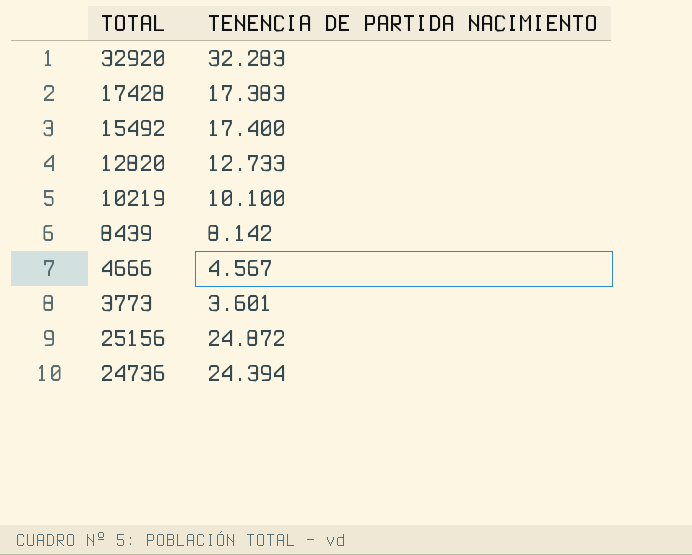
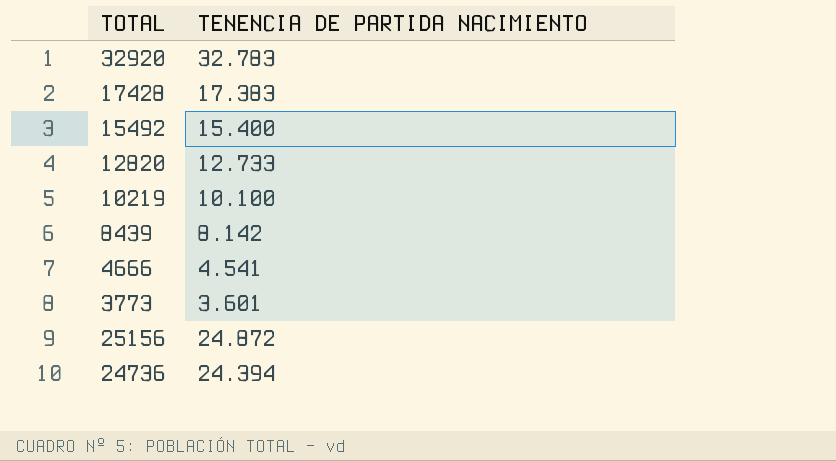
32920 | TENENCIA DE PARTIDA NACIMIENTO: 32.283 -> 32.783
15492 | TENENCIA DE PARTIDA NACIMIENTO: 17.400 -> 15.400
4666 | TENENCIA DE PARTIDA NACIMIENTO: 4.567 -> 4.541

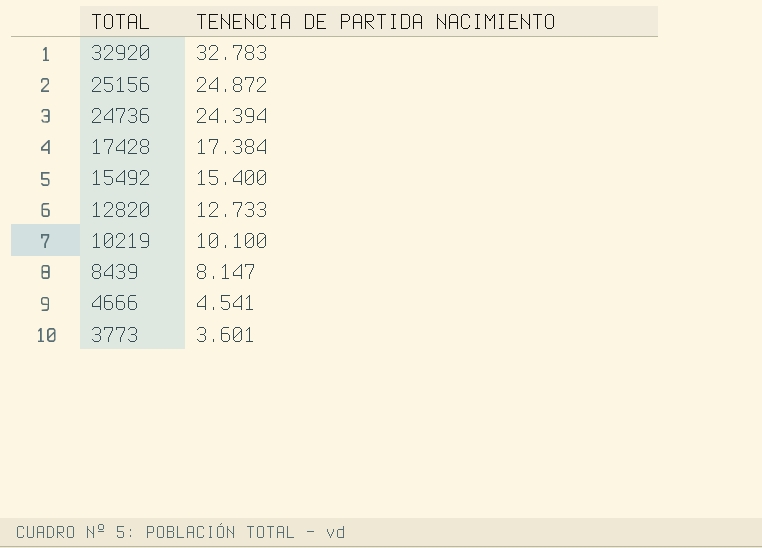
row order: none -> TOTAL descending
17428 | TENENCIA DE PARTIDA NACIMIENTO: 17.383 -> 17.384
8439 | TENENCIA DE PARTIDA NACIMIENTO: 8.142 -> 8.147

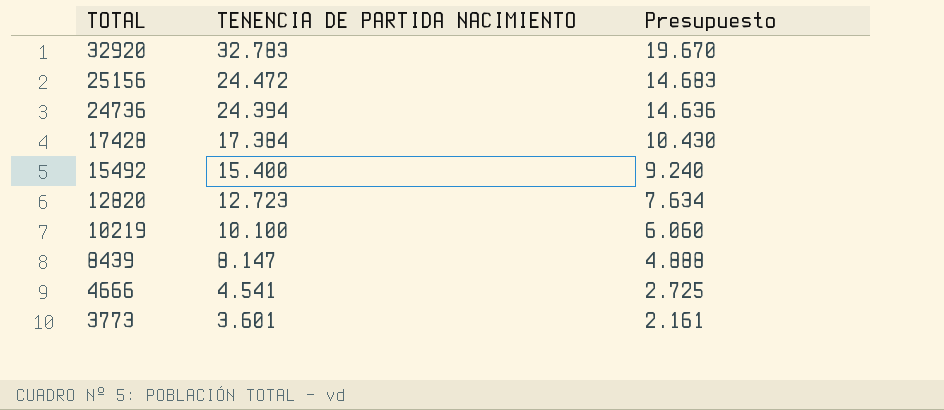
column Presupuesto | formula: none -> [TENENCIA DE PARTIDA NACIMIENTO] * 0,6
25156 | TENENCIA DE PARTIDA NACIMIENTO: 24.872 -> 24.472
12820 | TENENCIA DE PARTIDA NACIMIENTO: 12.733 -> 12.723

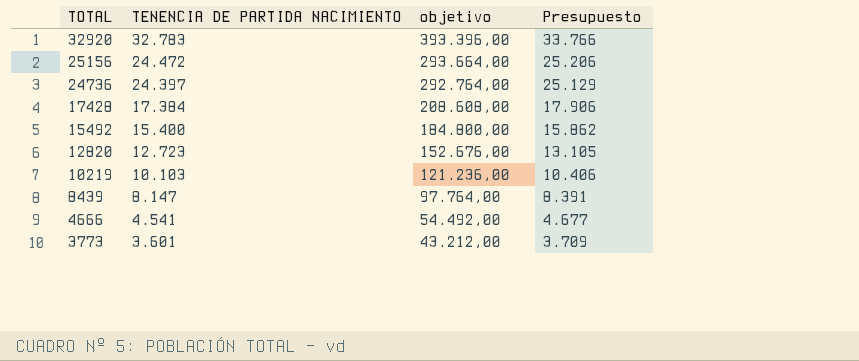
column objetivo | formula: none -> [TENENCIA DE PARTIDA NACIMIENTO] * 12
column Presupuesto | formula: [TENENCIA DE PARTIDA NACIMIENTO] * 0,6 -> [TENENCIA DE PARTIDA NACIMIENTO] * 1,03
24736 | TENENCIA DE PARTIDA NACIMIENTO: 24.394 -> 24.397
10219 | TENENCIA DE PARTIDA NACIMIENTO: 10.100 -> 10.103

